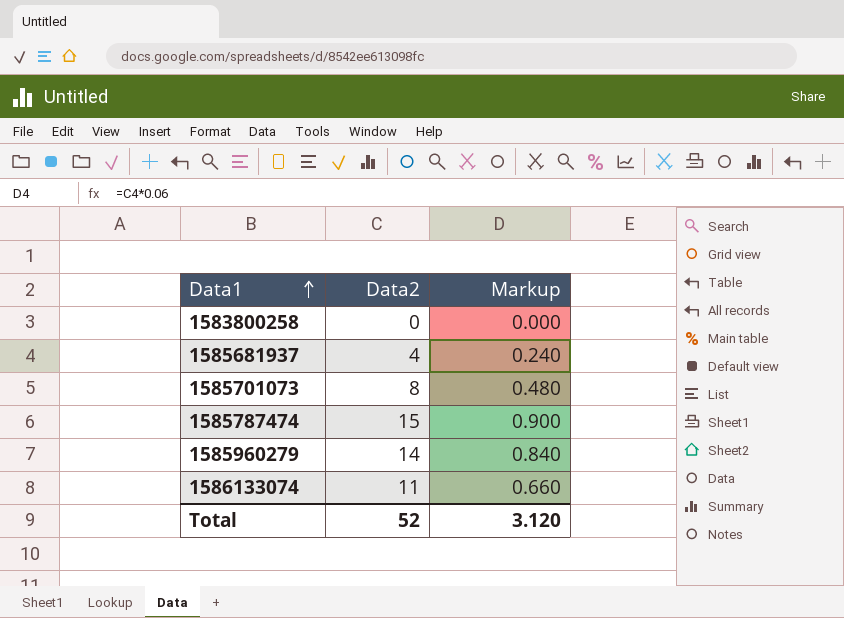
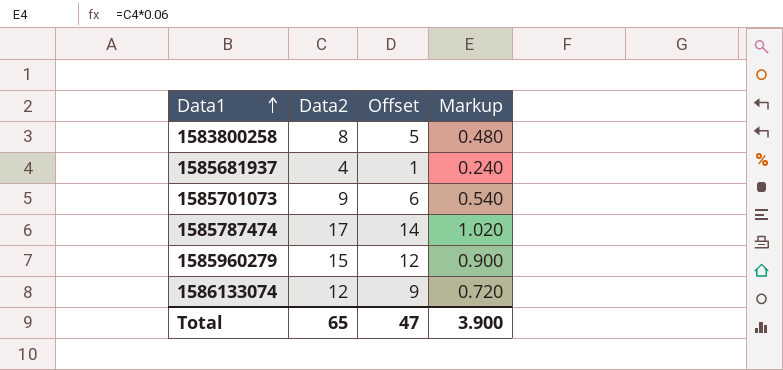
column Offset | formula: none -> [Data2] - 3
1583800258 | Data2: 0 -> 8
1583800258 | Markup: 0.000 -> 0.480
1585701073 | Data2: 8 -> 9
1585701073 | Markup: 0.480 -> 0.540
1585787474 | Data2: 15 -> 17
1585787474 | Markup: 0.900 -> 1.020
1585960279 | Data2: 14 -> 15
1585960279 | Markup: 0.840 -> 0.900
1586133074 | Data2: 11 -> 12
1586133074 | Markup: 0.660 -> 0.720
Total | Data2: 52 -> 65
Total | Markup: 3.120 -> 3.900

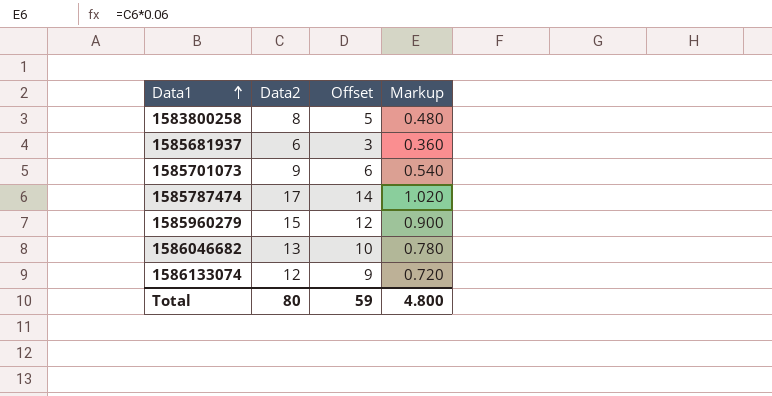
1585681937 | Data2: 4 -> 6
1585681937 | Offset: 1 -> 3
1585681937 | Markup: 0.240 -> 0.360
row 1586046682: none -> 13 | 10 | 0.780
Total | Data2: 65 -> 80
Total | Offset: 47 -> 59
Total | Markup: 3.900 -> 4.800

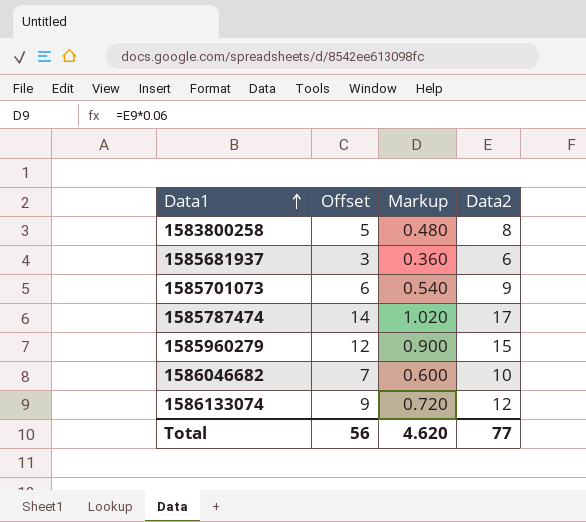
column Data2 | position: 2 -> 4
1586046682 | Offset: 10 -> 7
1586046682 | Markup: 0.780 -> 0.600
1586046682 | Data2: 13 -> 10
Total | Offset: 59 -> 56
Total | Markup: 4.800 -> 4.620
Total | Data2: 80 -> 77

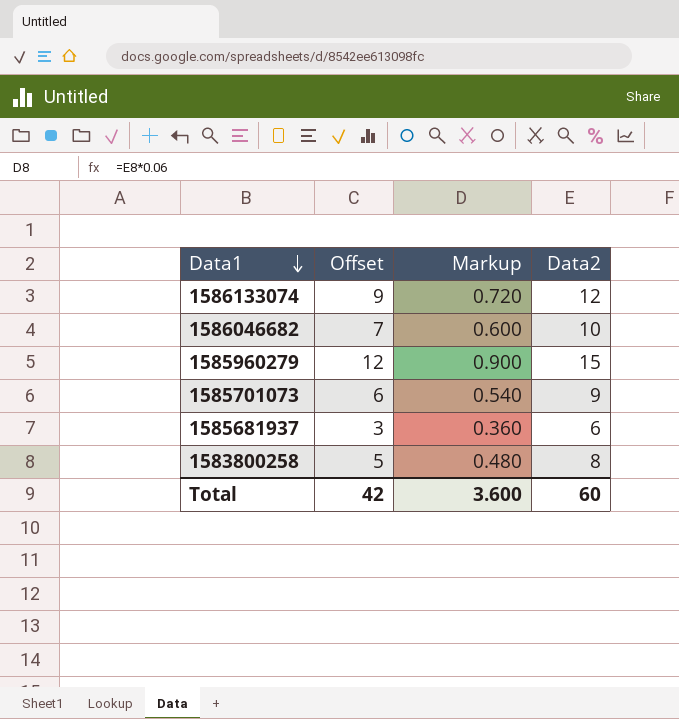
row order: Data1 ascending -> Data1 descending
row 1585787474: 14 | 1.020 | 17 -> none
Total | Offset: 56 -> 42
Total | Markup: 4.620 -> 3.600
Total | Data2: 77 -> 60

